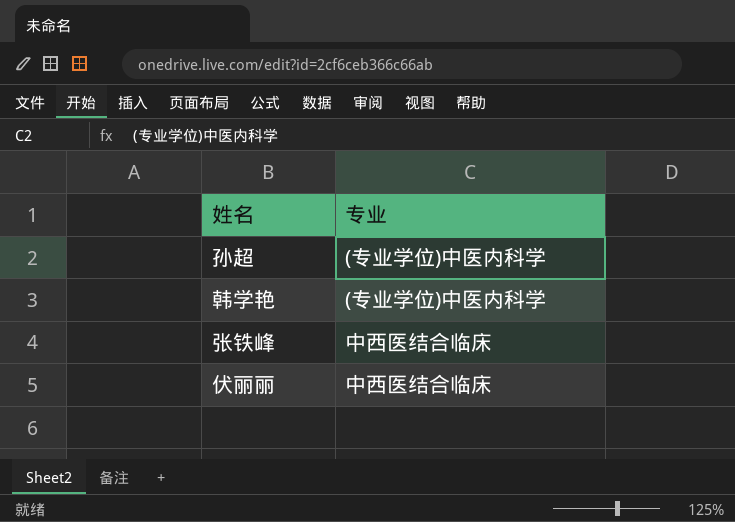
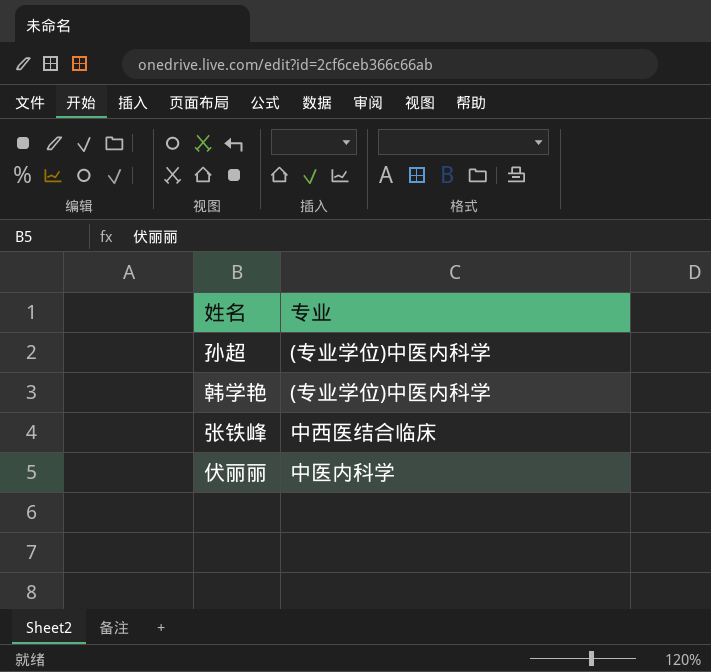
伏丽丽 | 专业: 中西医结合临床 -> 中医内科学

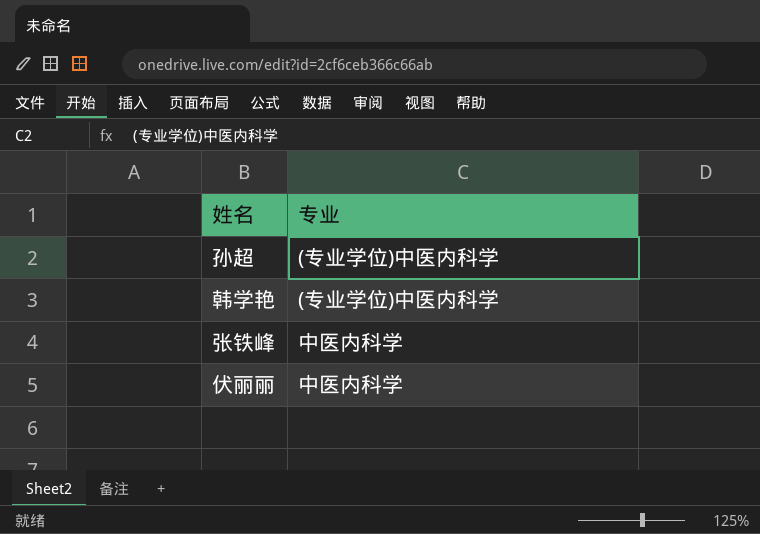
张铁峰 | 专业: 中西医结合临床 -> 中医内科学

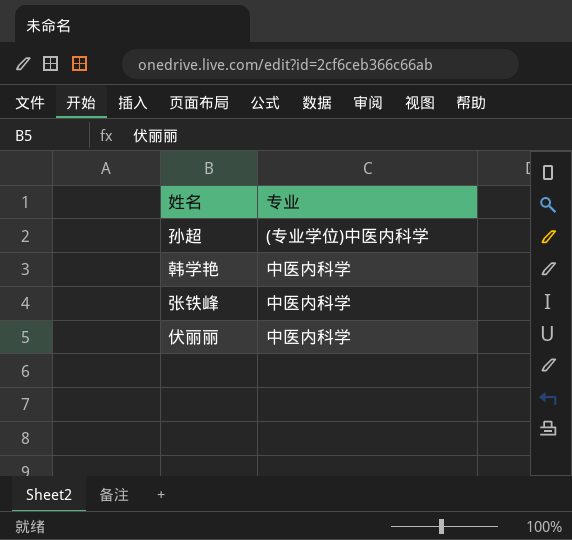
韩学艳 | 专业: (专业学位)中医内科学 -> 中医内科学

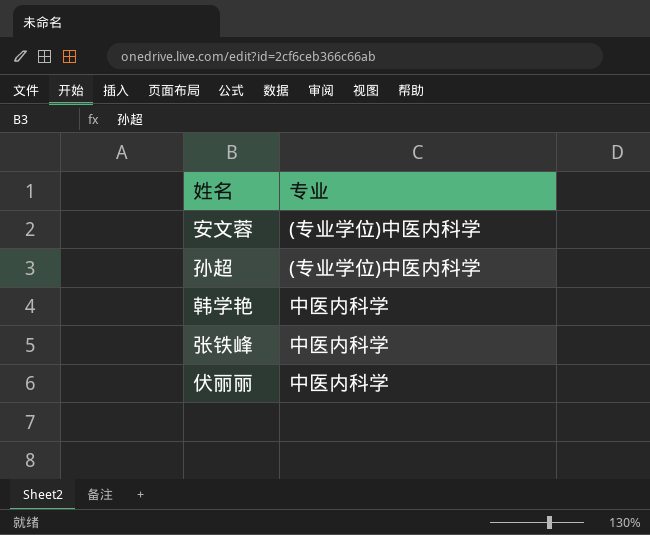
row 安文蓉: none -> (专业学位)中医内科学

